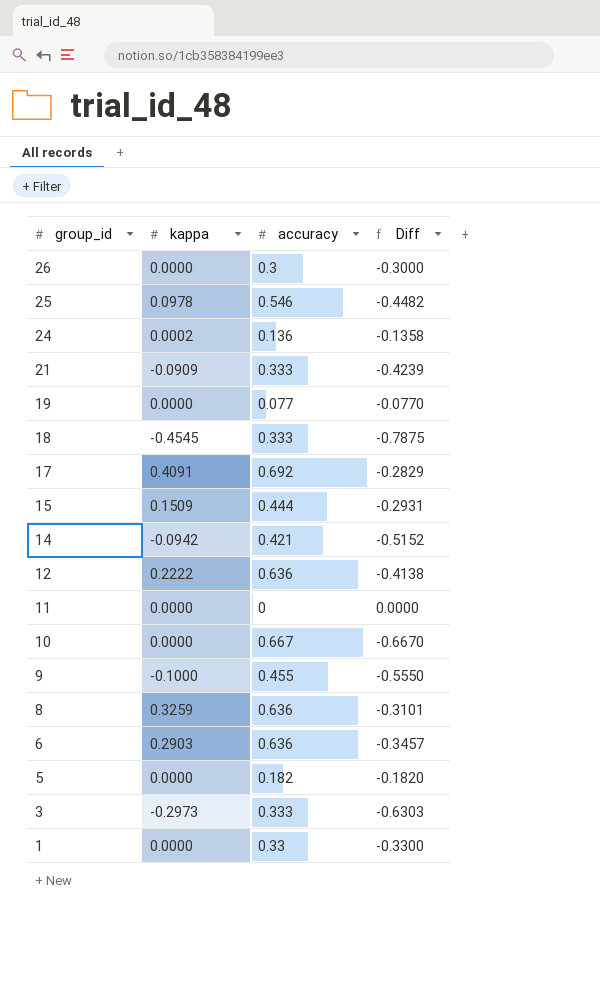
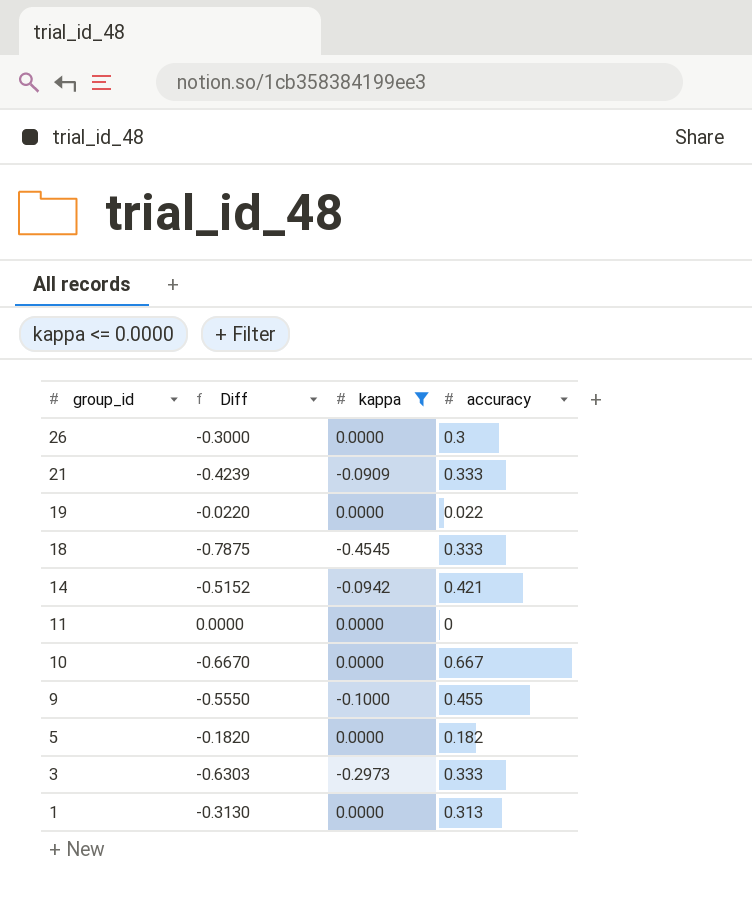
filter: none -> kappa <= 0.0000
column Diff | position: 4 -> 2
19 | Diff: -0.0770 -> -0.0220
19 | accuracy: 0.077 -> 0.022
1 | Diff: -0.3300 -> -0.3130
1 | accuracy: 0.33 -> 0.313

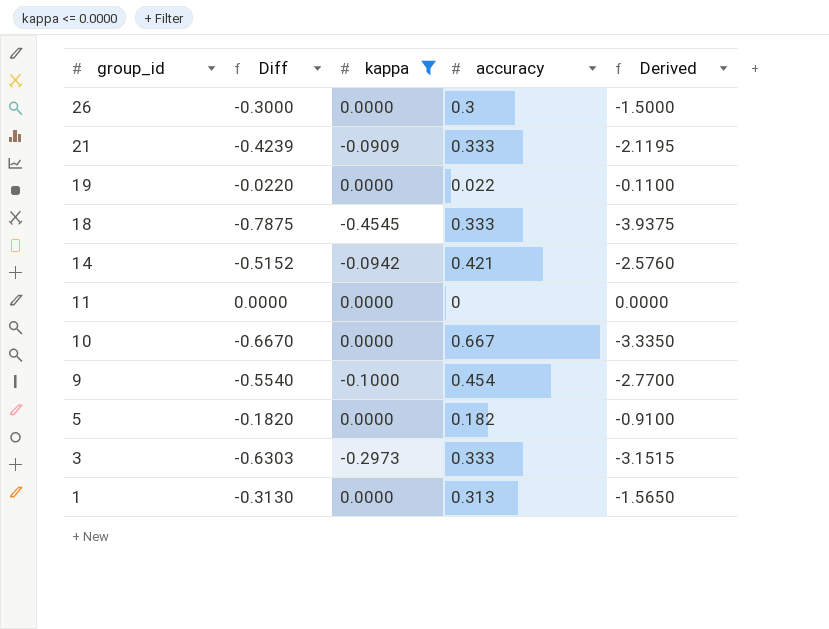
column Derived | formula: none -> [Diff] * 5
9 | Diff: -0.5550 -> -0.5540
9 | accuracy: 0.455 -> 0.454

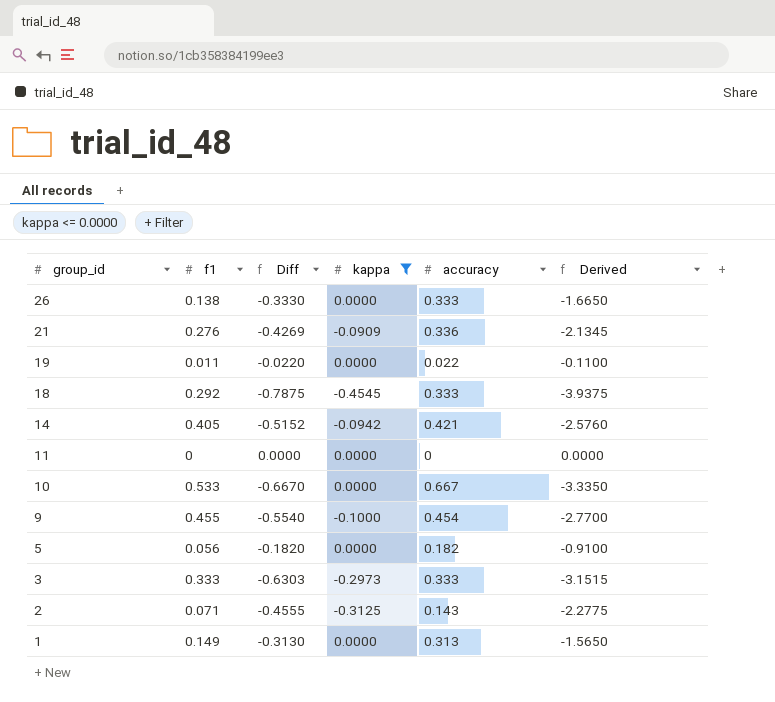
column f1 | position: none -> 2
26 | Diff: -0.3000 -> -0.3330
26 | accuracy: 0.3 -> 0.333
26 | Derived: -1.5000 -> -1.6650
21 | Diff: -0.4239 -> -0.4269
21 | accuracy: 0.333 -> 0.336
21 | Derived: -2.1195 -> -2.1345
row 2: none -> 0.071 | -0.4555 | -0.3125 | 0.143 | -2.2775

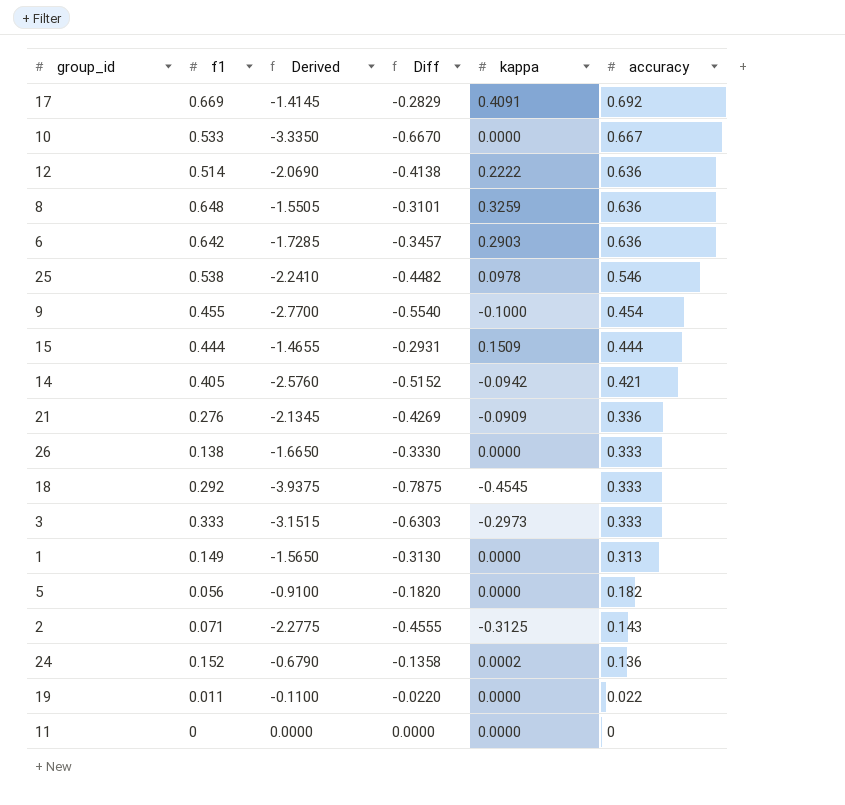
filter: kappa <= 0.0000 -> none
row order: group_id descending -> accuracy descending
column Derived | position: 6 -> 3

